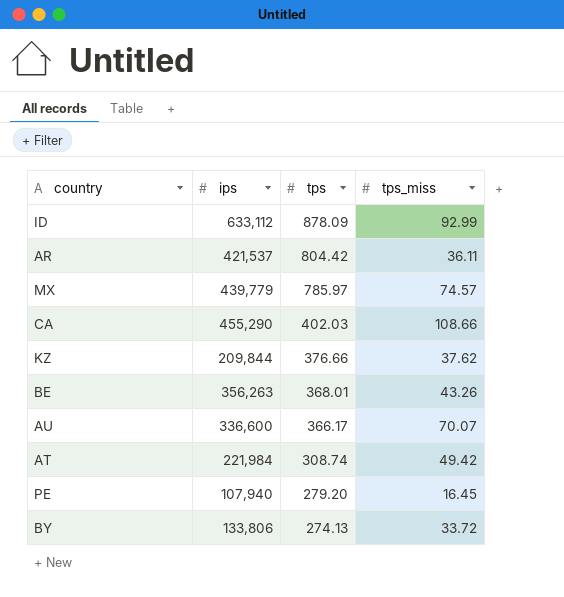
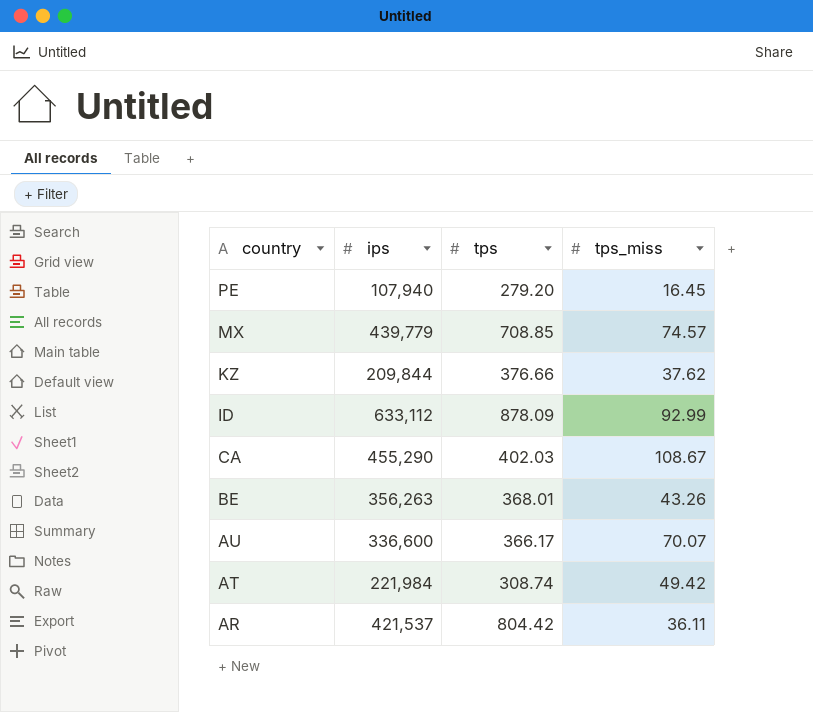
row order: tps descending -> country descending
row BY: 133,806 | 274.13 | 33.72 -> none
MX | tps: 785.97 -> 708.85
CA | tps_miss: 108.66 -> 108.67

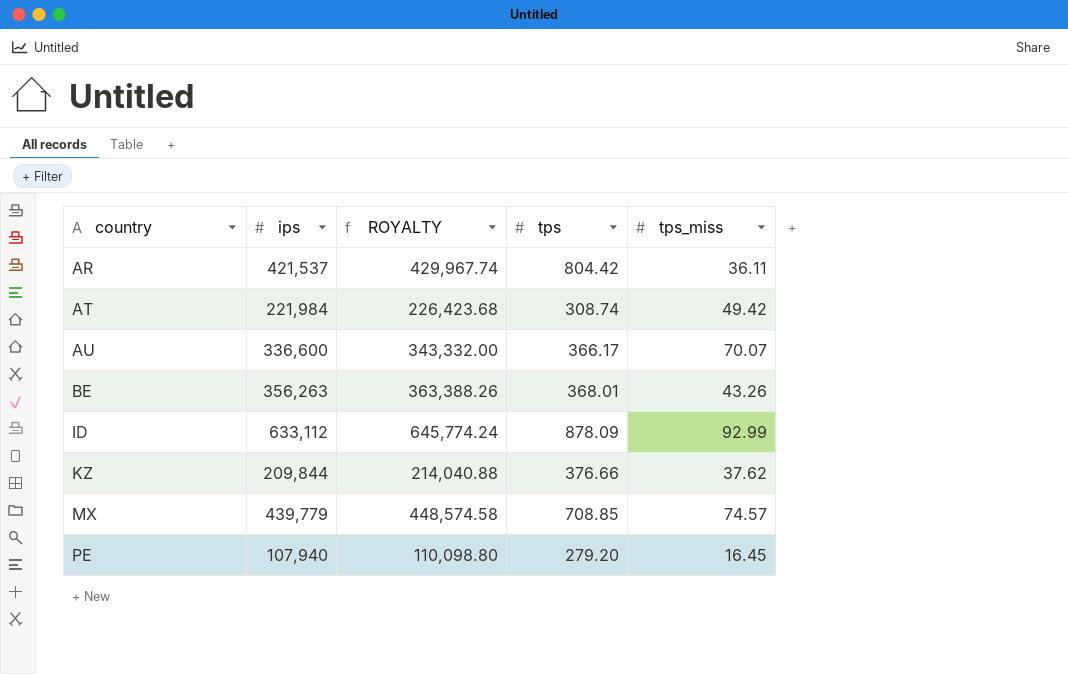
row order: country descending -> country ascending
column ROYALTY | formula: none -> [ips] * 1.02
row CA: 455,290 | 402.03 | 108.67 -> none

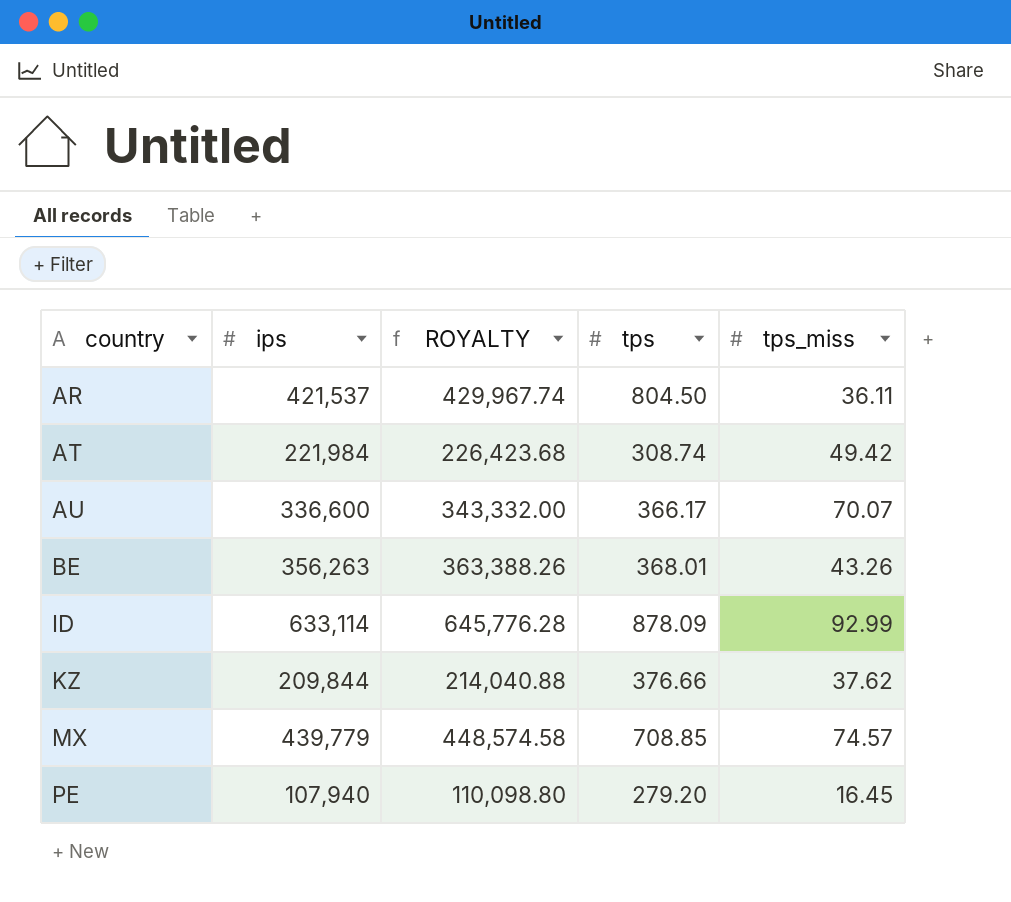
AR | tps: 804.42 -> 804.50
ID | ips: 633,112 -> 633,114
ID | ROYALTY: 645,774.24 -> 645,776.28

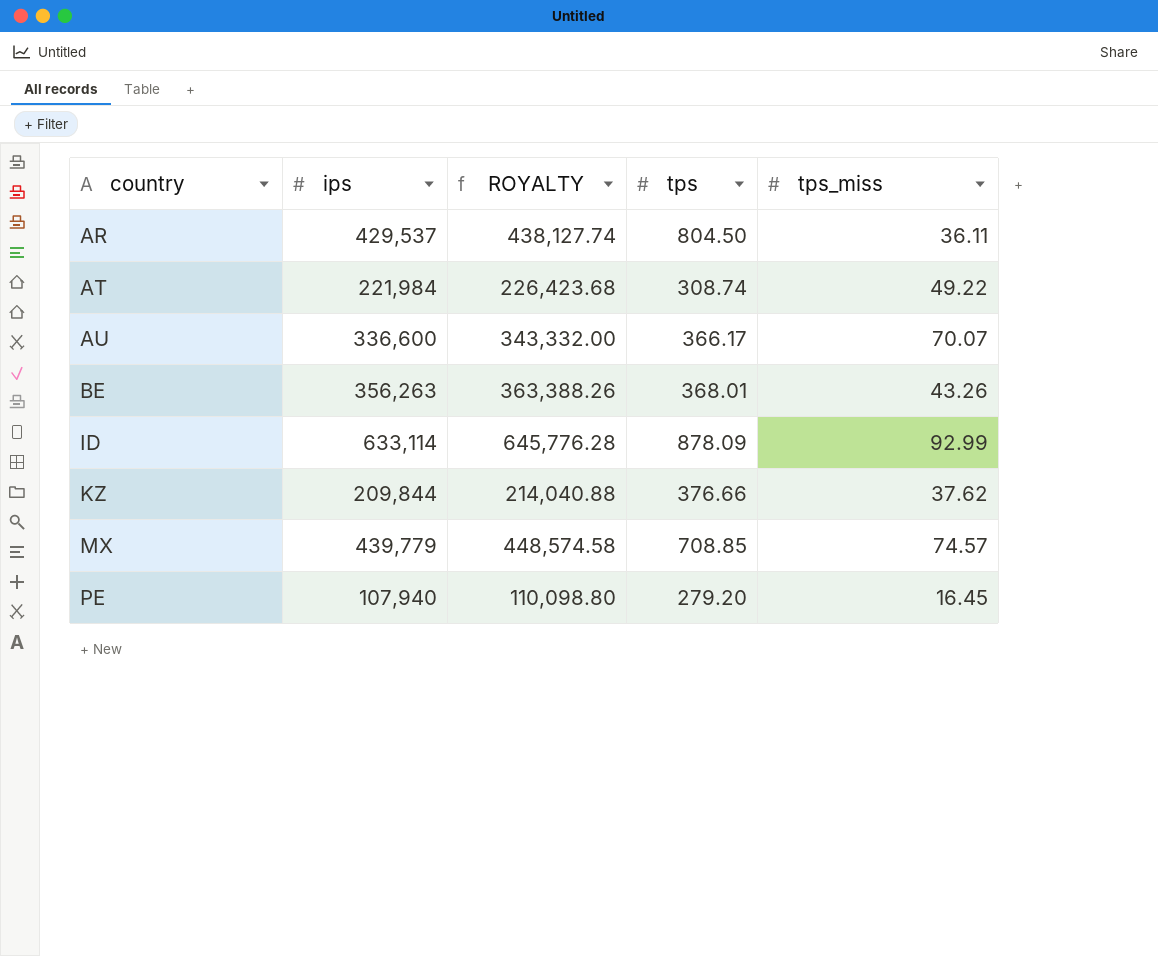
AR | ips: 421,537 -> 429,537
AR | ROYALTY: 429,967.74 -> 438,127.74
AT | tps_miss: 49.42 -> 49.22

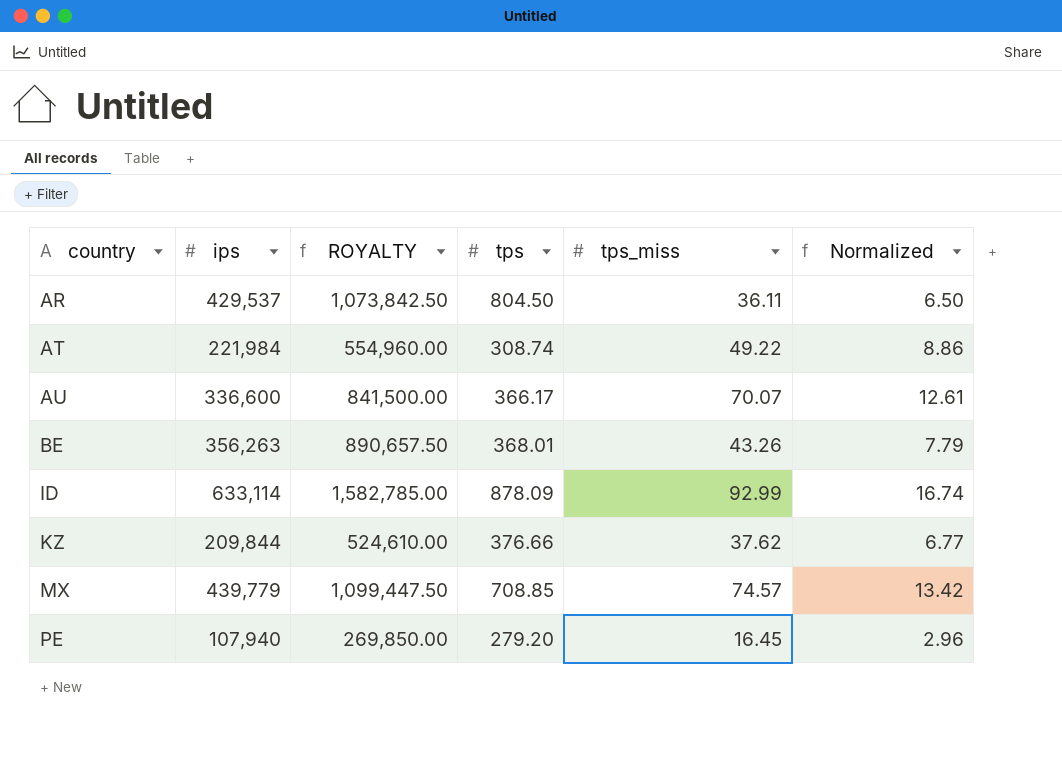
column ROYALTY | formula: [ips] * 1.02 -> [ips] * 2.5
column Normalized | formula: none -> [tps_miss] * 0.18

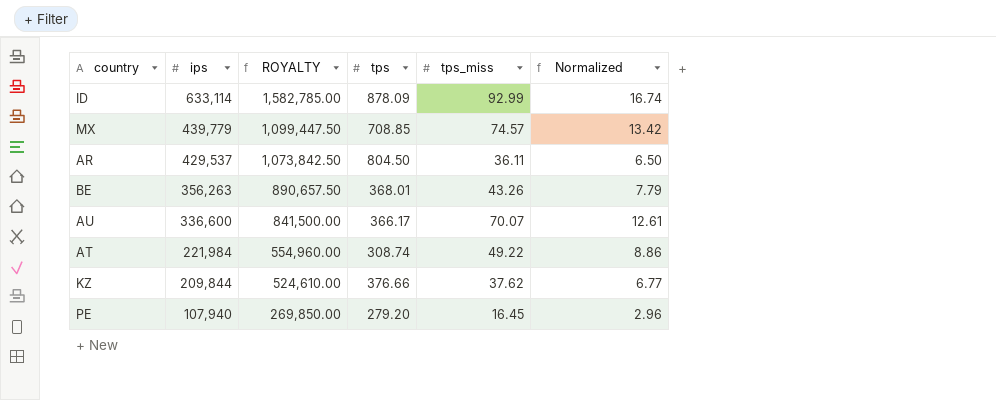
row order: country ascending -> ips descending

